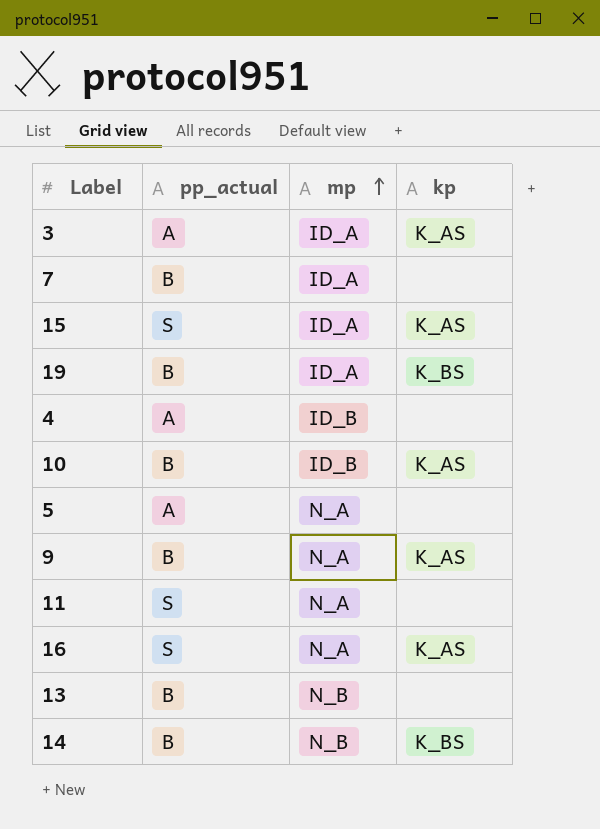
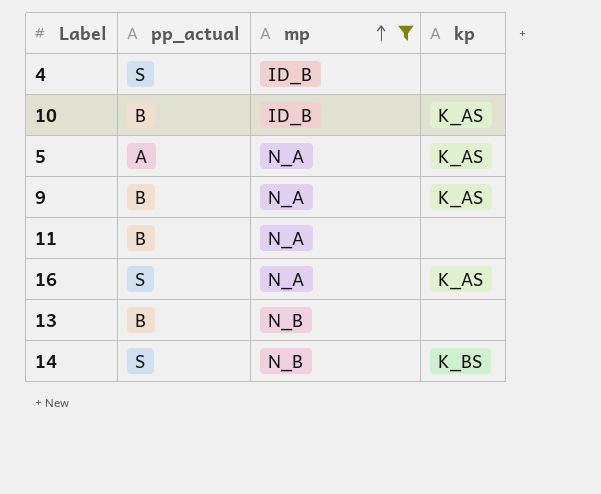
filter: none -> mp != ID_A
4 | pp_actual: A -> S
5 | kp: none -> K_AS
11 | pp_actual: S -> B
14 | pp_actual: B -> S

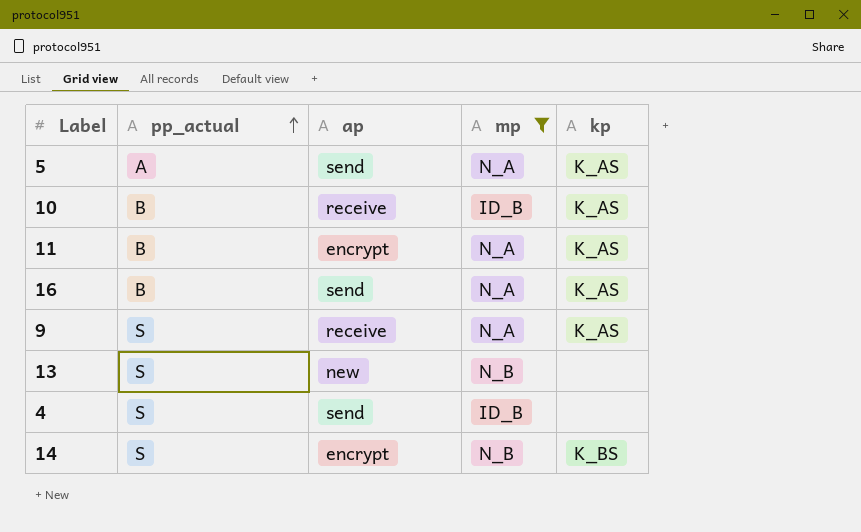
row order: mp ascending -> pp_actual ascending
column ap | position: none -> 3
11 | kp: none -> K_AS
16 | pp_actual: S -> B
9 | pp_actual: B -> S
13 | pp_actual: B -> S

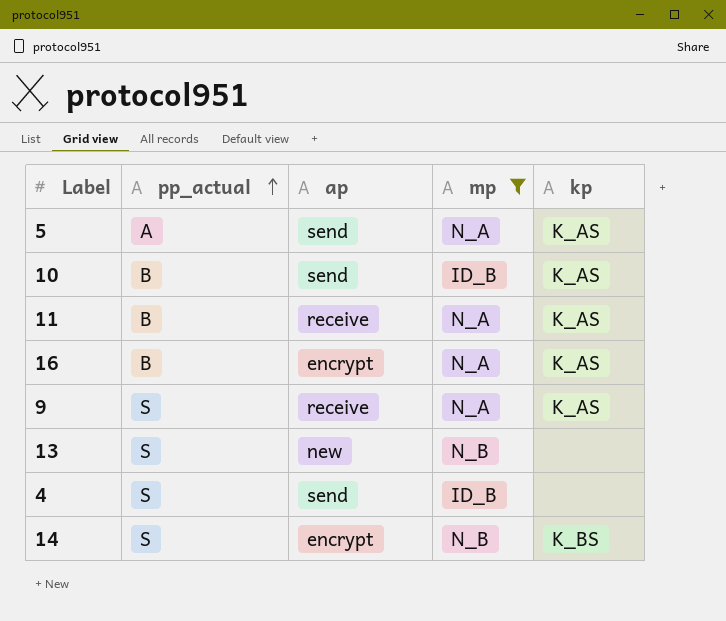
10 | ap: receive -> send
11 | ap: encrypt -> receive
16 | ap: send -> encrypt

